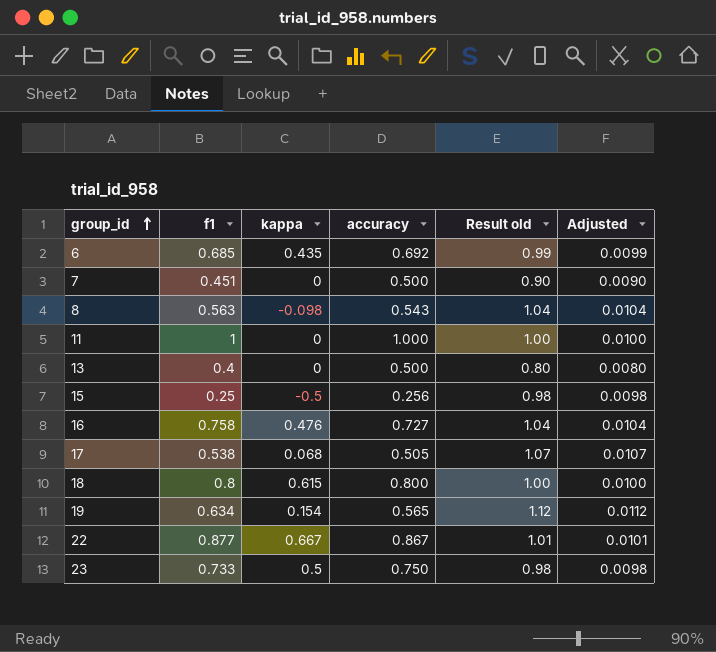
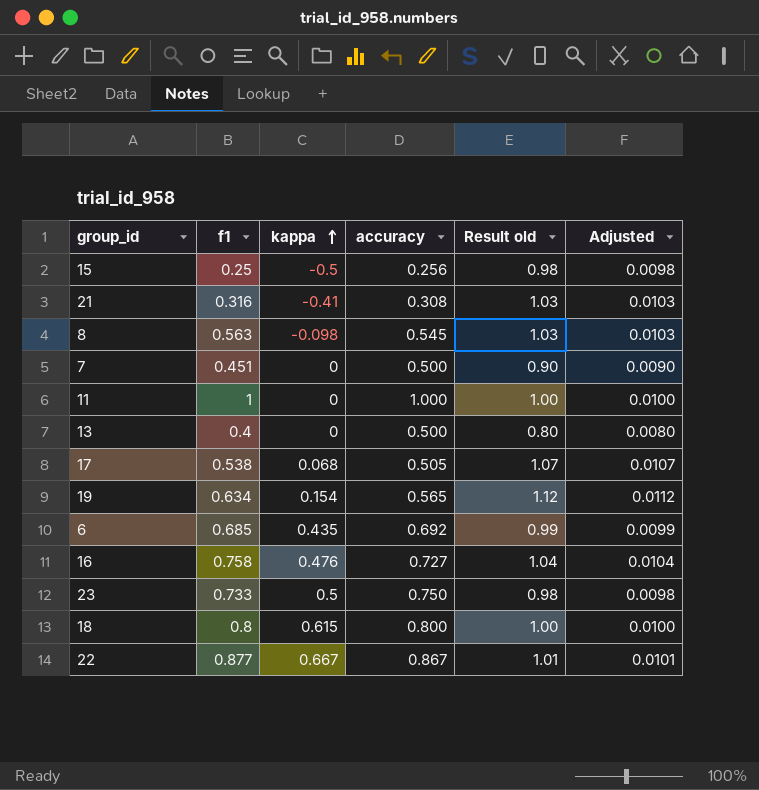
row order: group_id ascending -> kappa ascending
row 21: none -> 0.316 | -0.41 | 0.308 | 1.03 | 0.0103
8 | accuracy: 0.543 -> 0.545
8 | Result old: 1.04 -> 1.03
8 | Adjusted: 0.0104 -> 0.0103

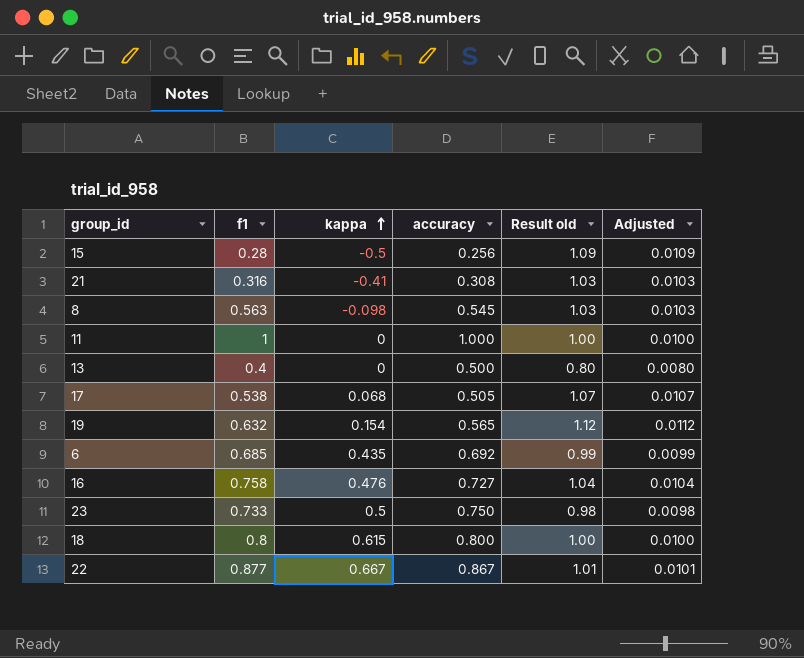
row 7: 0.451 | 0 | 0.500 | 0.90 | 0.0090 -> none
15 | f1: 0.25 -> 0.28
15 | Result old: 0.98 -> 1.09
15 | Adjusted: 0.0098 -> 0.0109
19 | f1: 0.634 -> 0.632

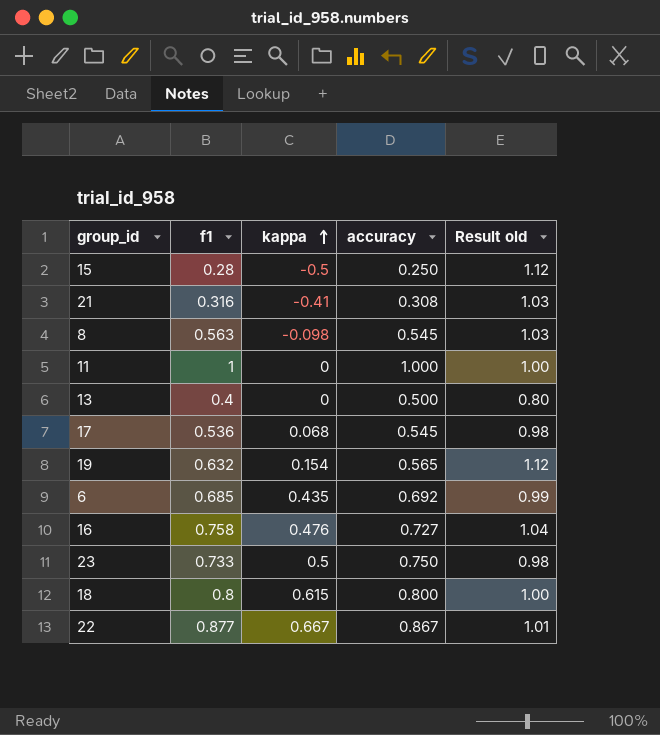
column Adjusted | formula: [Result old] * 0.01 -> none
15 | accuracy: 0.256 -> 0.250
15 | Result old: 1.09 -> 1.12
17 | f1: 0.538 -> 0.536
17 | accuracy: 0.505 -> 0.545
17 | Result old: 1.07 -> 0.98

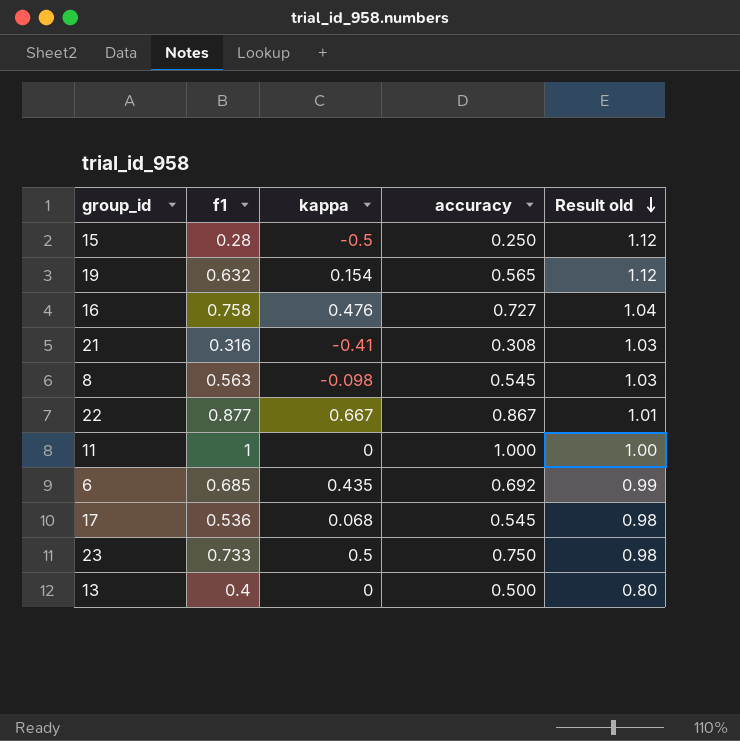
row order: kappa ascending -> Result old descending
row 18: 0.8 | 0.615 | 0.800 | 1.00 -> none

